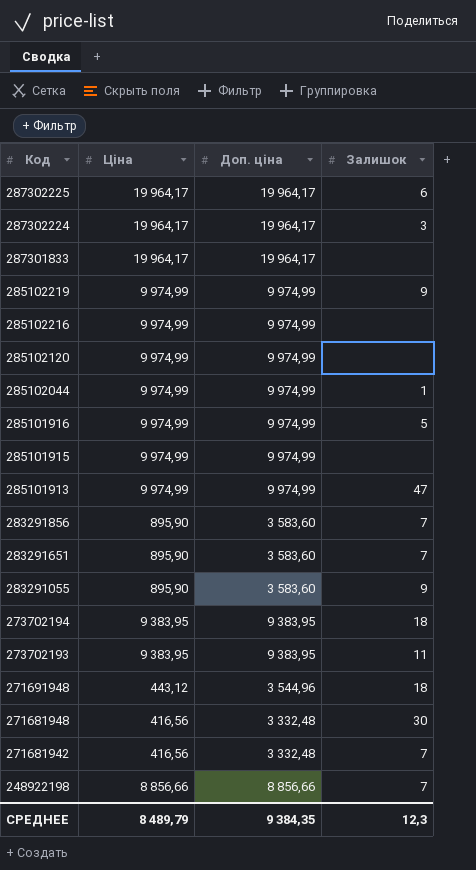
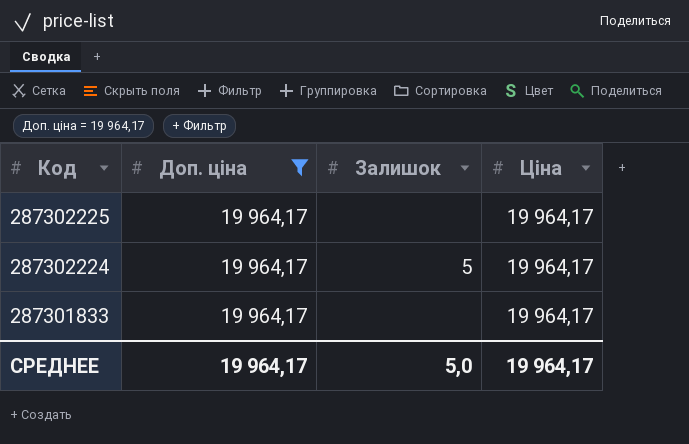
filter: none -> Доп. ціна = 19 964,17
column Ціна | position: 2 -> 4
287302225 | Залишок: 6 -> none
287302224 | Залишок: 3 -> 5
СРЕДНЕЕ | Доп. ціна: 9 384,35 -> 19 964,17
СРЕДНЕЕ | Залишок: 12,3 -> 5,0
СРЕДНЕЕ | Ціна: 8 489,79 -> 19 964,17

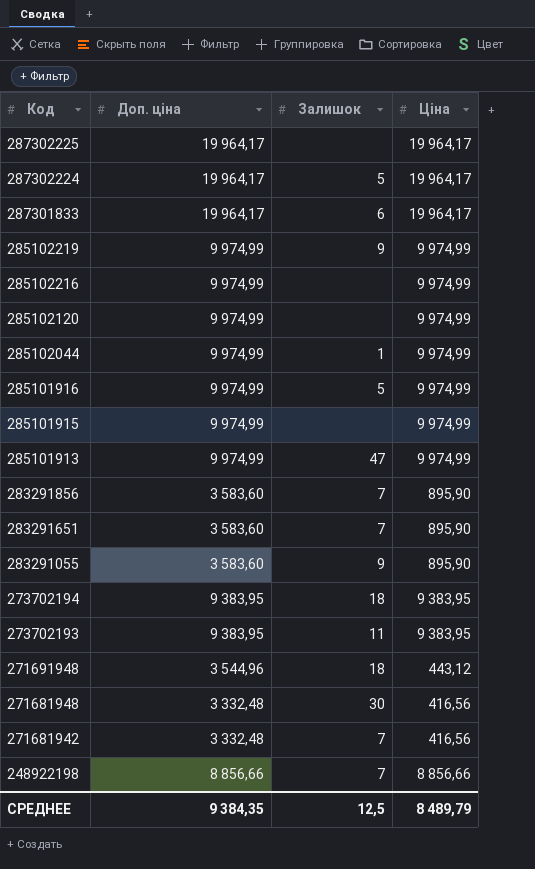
filter: Доп. ціна = 19 964,17 -> none
287301833 | Залишок: none -> 6
СРЕДНЕЕ | Доп. ціна: 19 964,17 -> 9 384,35
СРЕДНЕЕ | Залишок: 5,0 -> 12,5
СРЕДНЕЕ | Ціна: 19 964,17 -> 8 489,79

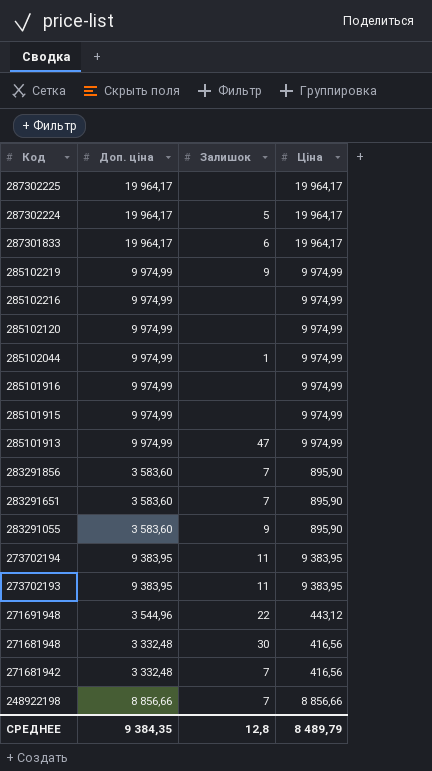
285101916 | Залишок: 5 -> none
273702194 | Залишок: 18 -> 11
271691948 | Залишок: 18 -> 22
СРЕДНЕЕ | Залишок: 12,5 -> 12,8

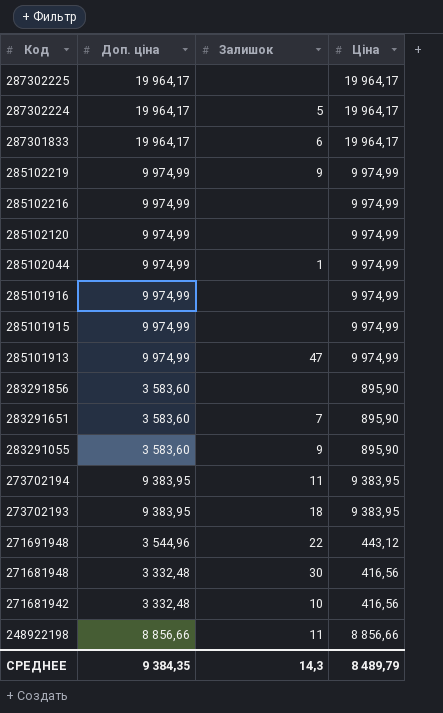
283291856 | Залишок: 7 -> none
273702193 | Залишок: 11 -> 18
271681942 | Залишок: 7 -> 10
248922198 | Залишок: 7 -> 11
СРЕДНЕЕ | Залишок: 12,8 -> 14,3

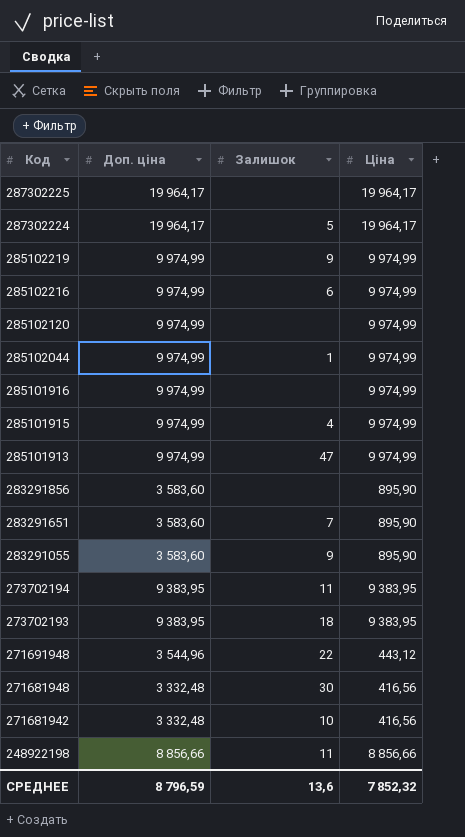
row 287301833: 19 964,17 | 6 | 19 964,17 -> none
285102216 | Залишок: none -> 6
285101915 | Залишок: none -> 4
СРЕДНЕЕ | Доп. ціна: 9 384,35 -> 8 796,59
СРЕДНЕЕ | Залишок: 14,3 -> 13,6
СРЕДНЕЕ | Ціна: 8 489,79 -> 7 852,32

